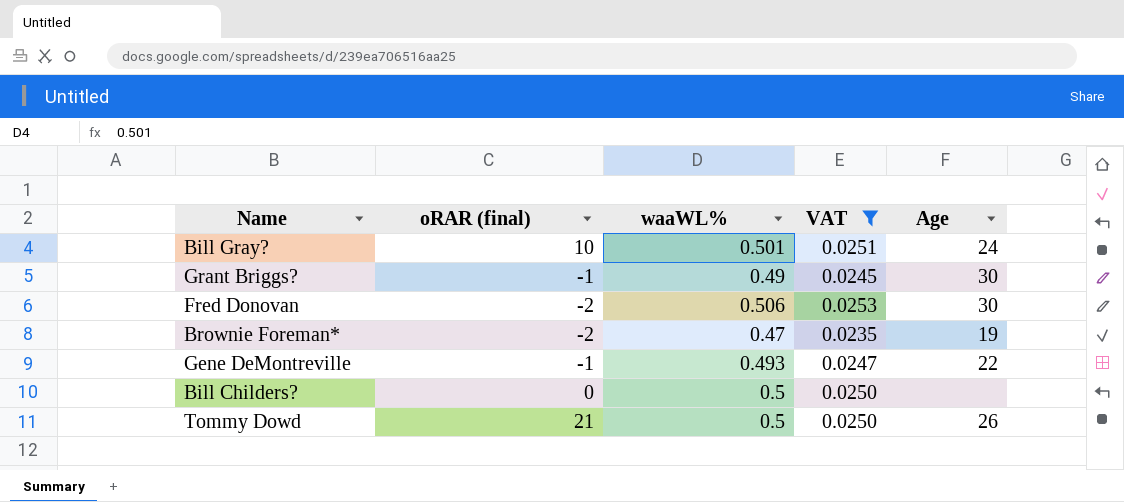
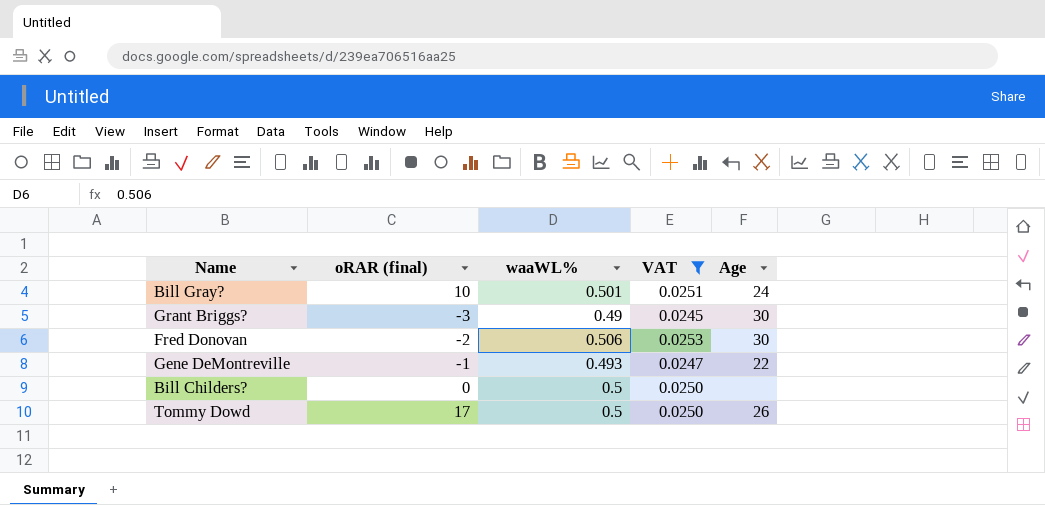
row Brownie Foreman*: -2 | 0.47 | 0.0235 | 19 -> none
Grant Briggs? | oRAR (final): -1 -> -3
Tommy Dowd | oRAR (final): 21 -> 17

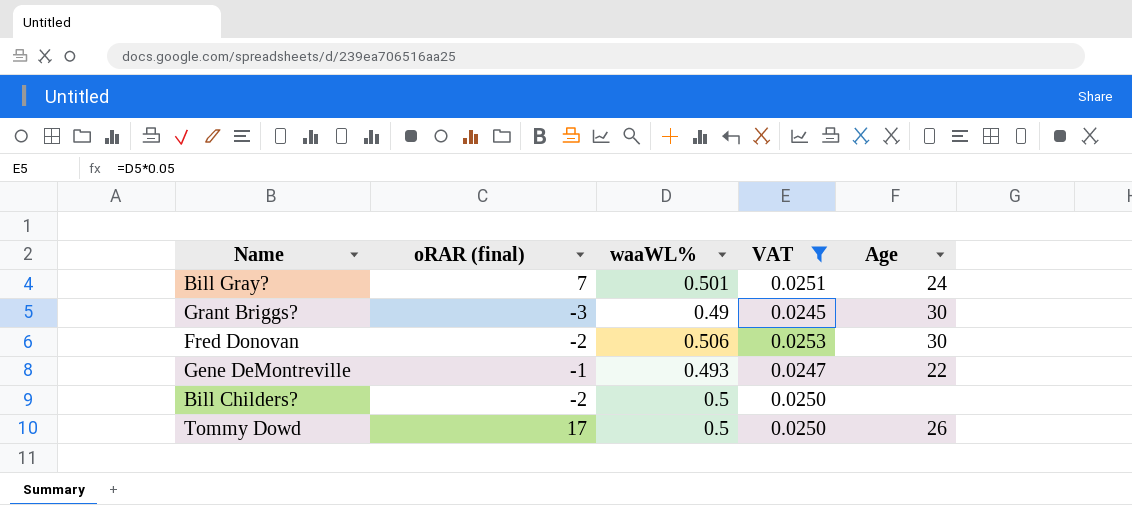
Bill Gray? | oRAR (final): 10 -> 7
Bill Childers? | oRAR (final): 0 -> -2

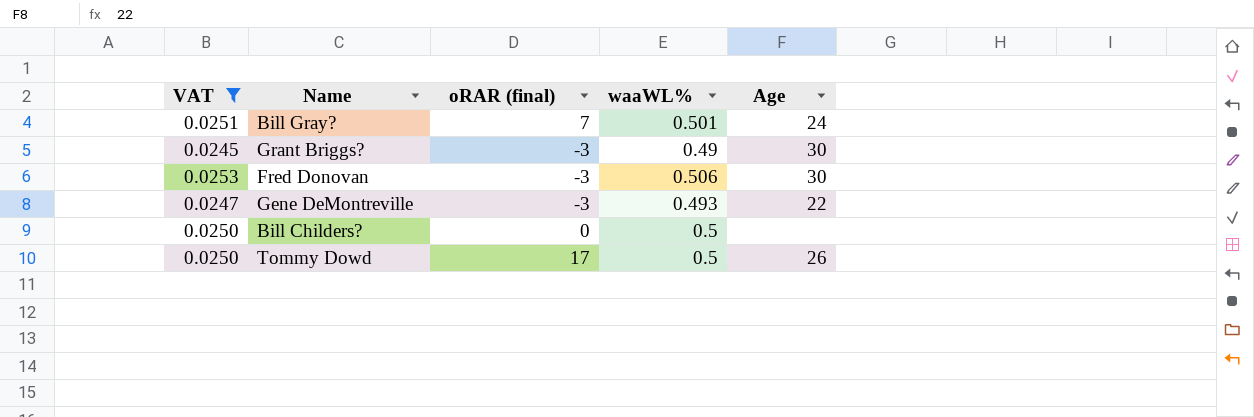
column VAT | position: 4 -> 1
Fred Donovan | oRAR (final): -2 -> -3
Gene DeMontreville | oRAR (final): -1 -> -3
Bill Childers? | oRAR (final): -2 -> 0

